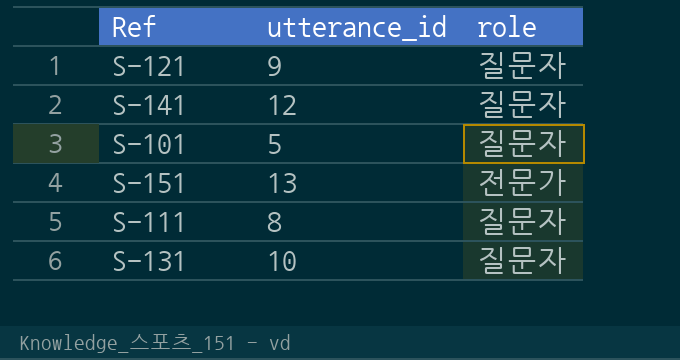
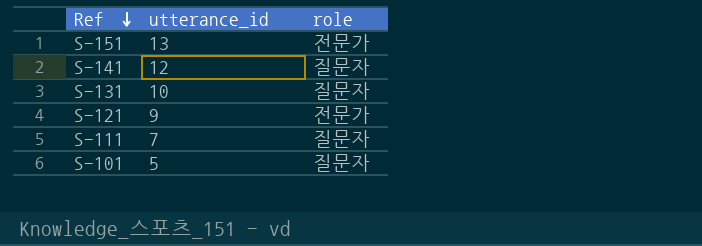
row order: none -> Ref descending
S-121 | role: 질문자 -> 전문가
S-111 | utterance_id: 8 -> 7

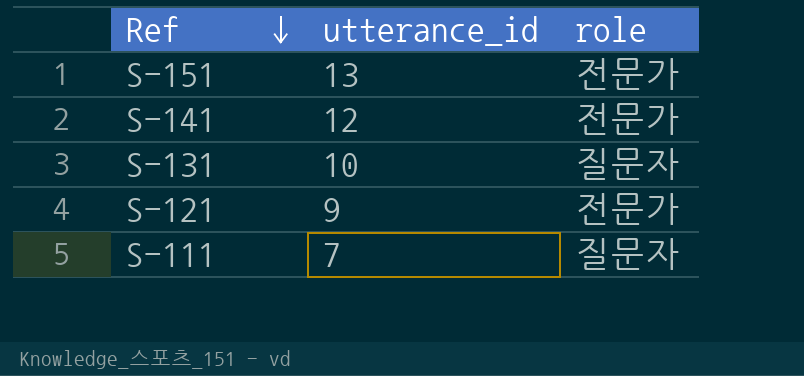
row S-101: 5 | 질문자 -> none
S-141 | role: 질문자 -> 전문가

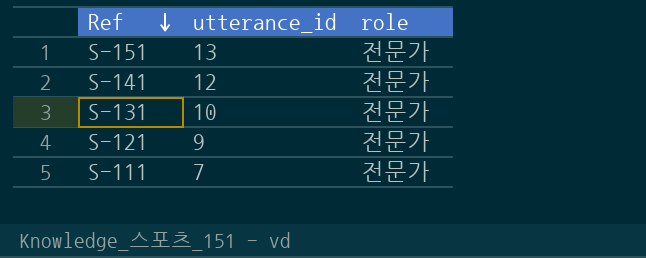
S-131 | role: 질문자 -> 전문가
S-111 | role: 질문자 -> 전문가

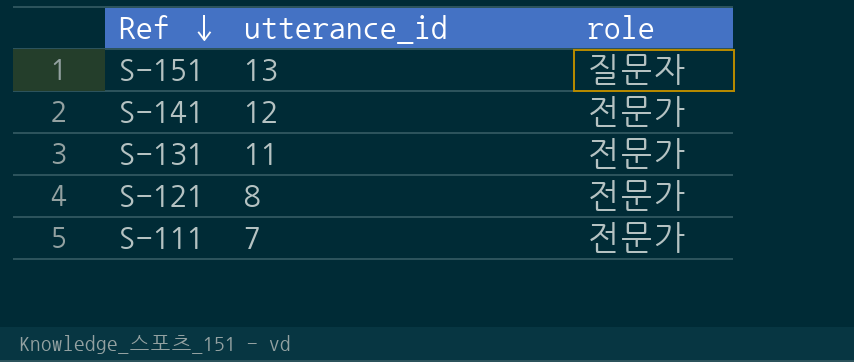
S-151 | role: 전문가 -> 질문자
S-131 | utterance_id: 10 -> 11
S-121 | utterance_id: 9 -> 8

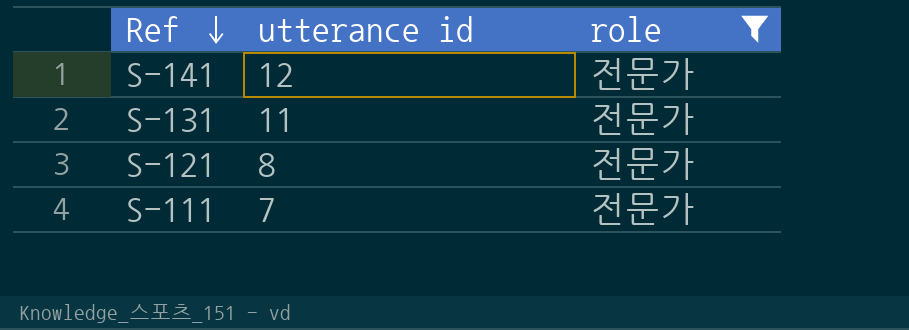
filter: none -> role = 전문가
column name: utterance_id -> utterance id

